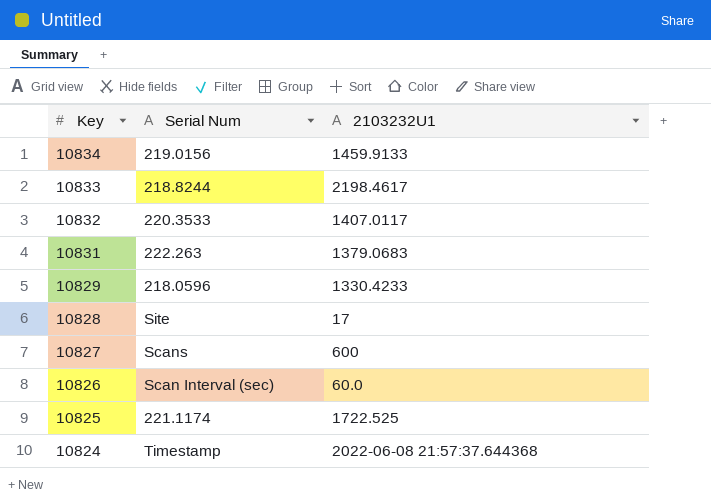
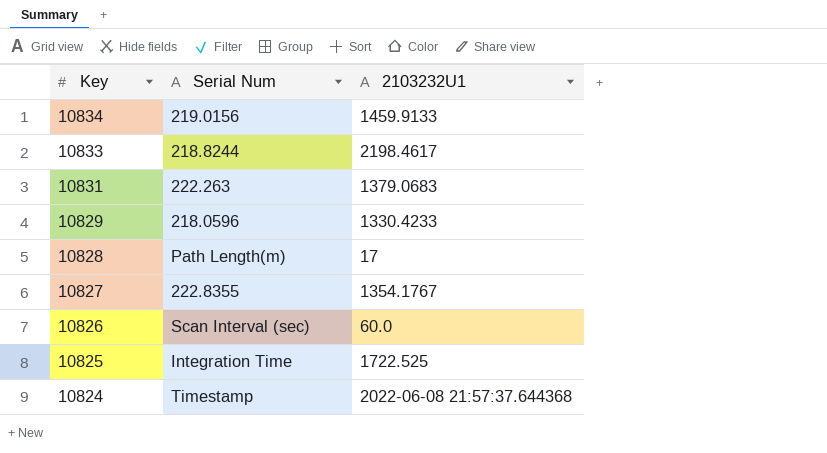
row 10832: 220.3533 | 1407.0117 -> none
10828 | Serial Num: Site -> Path Length(m)
10827 | Serial Num: Scans -> 222.8355
10827 | 2103232U1: 600 -> 1354.1767
10825 | Serial Num: 221.1174 -> Integration Time

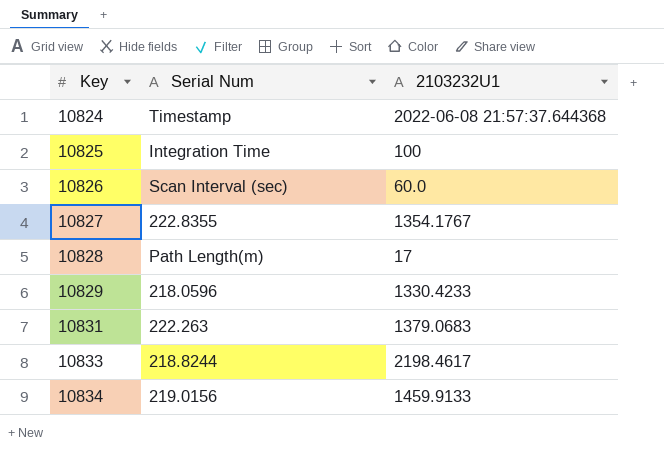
row order: Key descending -> Key ascending
10825 | 2103232U1: 1722.525 -> 100

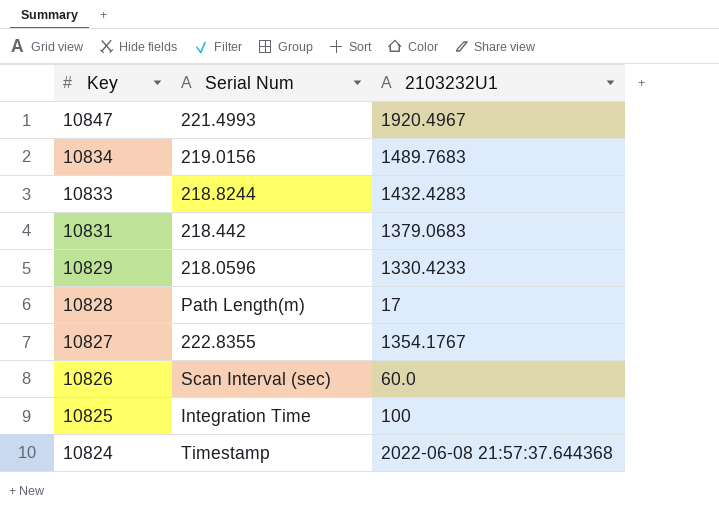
row order: Key ascending -> Key descending
row 10847: none -> 221.4993 | 1920.4967
10834 | 2103232U1: 1459.9133 -> 1489.7683
10833 | 2103232U1: 2198.4617 -> 1432.4283
10831 | Serial Num: 222.263 -> 218.442

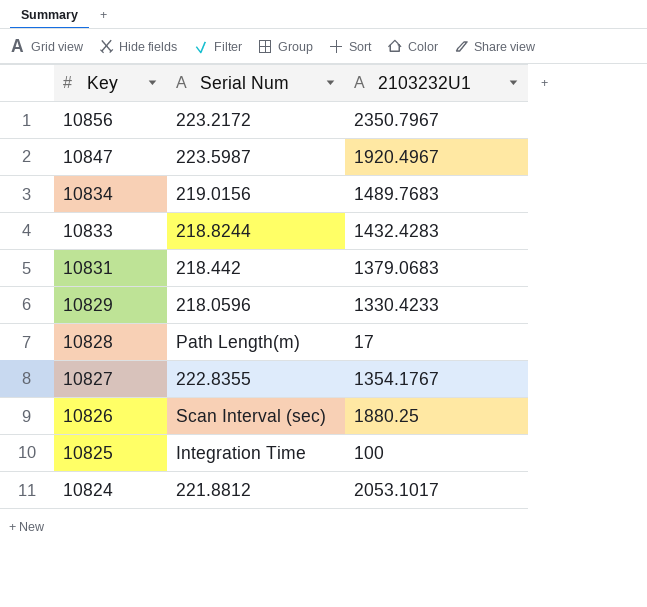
row 10856: none -> 223.2172 | 2350.7967
10847 | Serial Num: 221.4993 -> 223.5987
10826 | 2103232U1: 60.0 -> 1880.25
10824 | Serial Num: Timestamp -> 221.8812
10824 | 2103232U1: 2022-06-08 21:57:37.644368 -> 2053.1017

